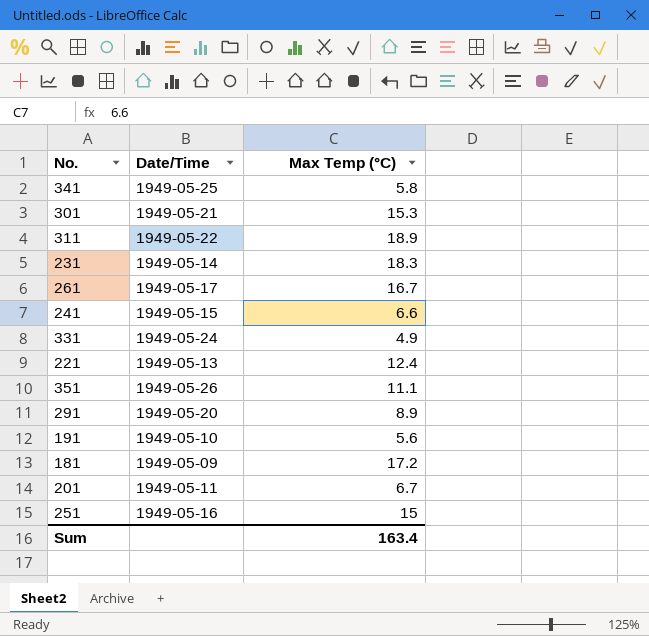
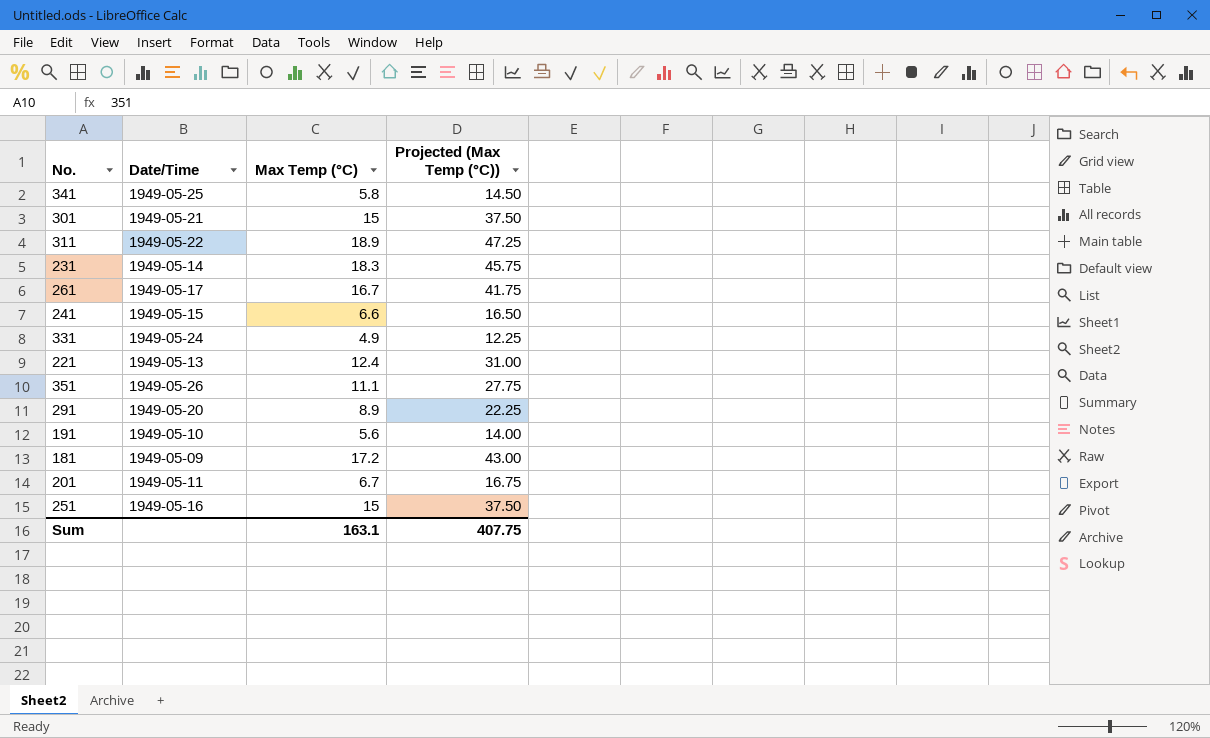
column Projected (Max Temp (°C)) | formula: none -> [Max Temp (°C)] * 2.5
301 | Max Temp (°C): 15.3 -> 15
Sum | Max Temp (°C): 163.4 -> 163.1

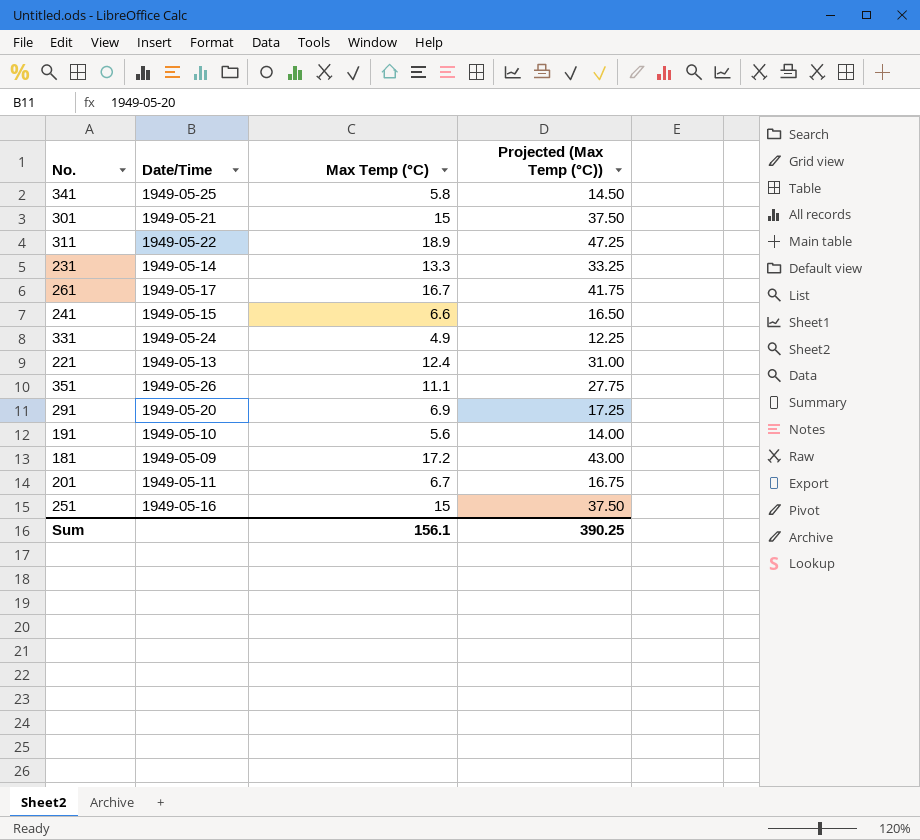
231 | Max Temp (°C): 18.3 -> 13.3
231 | Projected (Max Temp (°C)): 45.75 -> 33.25
291 | Max Temp (°C): 8.9 -> 6.9
291 | Projected (Max Temp (°C)): 22.25 -> 17.25
Sum | Max Temp (°C): 163.1 -> 156.1
Sum | Projected (Max Temp (°C)): 407.75 -> 390.25

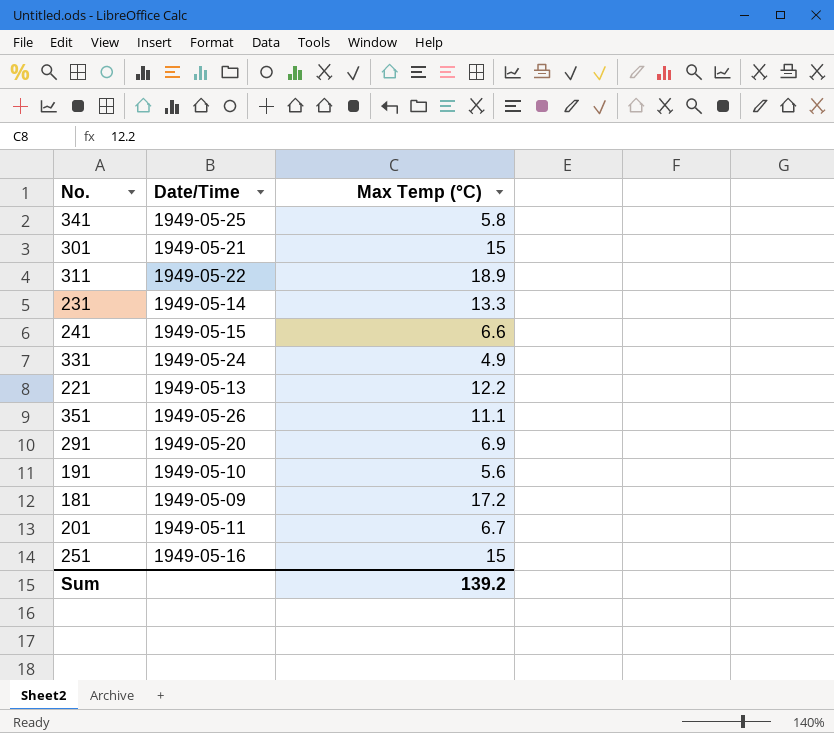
column Projected (Max Temp (°C)) | formula: [Max Temp (°C)] * 2.5 -> none
row 261: 1949-05-17 | 16.7 | 41.75 -> none
221 | Max Temp (°C): 12.4 -> 12.2
Sum | Max Temp (°C): 156.1 -> 139.2

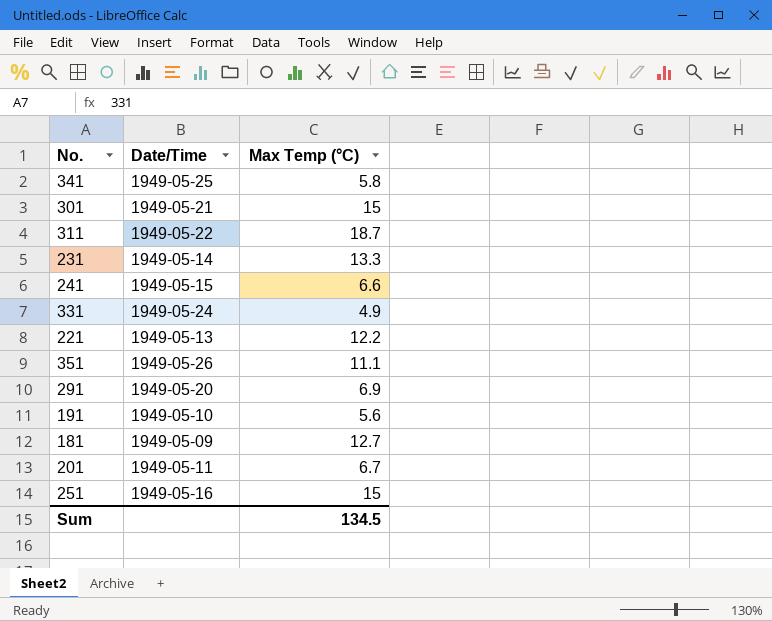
311 | Max Temp (°C): 18.9 -> 18.7
181 | Max Temp (°C): 17.2 -> 12.7
Sum | Max Temp (°C): 139.2 -> 134.5

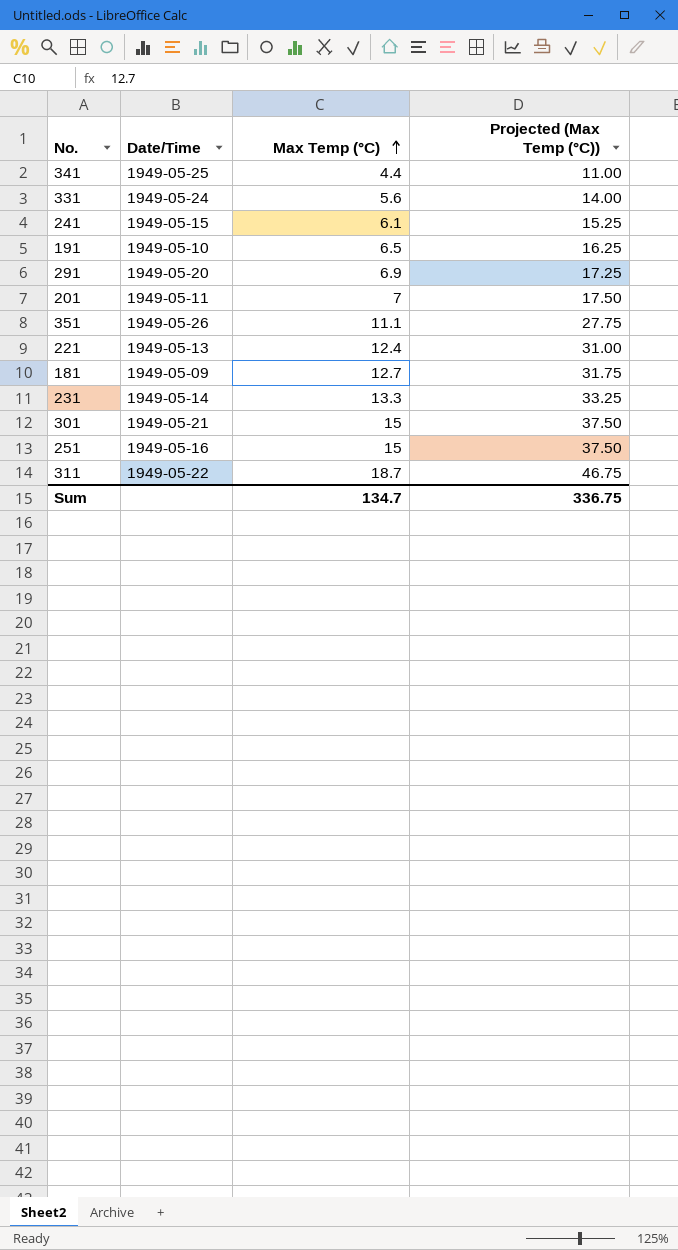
row order: none -> Max Temp (°C) ascending
column Projected (Max Temp (°C)) | formula: none -> [Max Temp (°C)] * 2.5
341 | Max Temp (°C): 5.8 -> 4.4
331 | Max Temp (°C): 4.9 -> 5.6
241 | Max Temp (°C): 6.6 -> 6.1
191 | Max Temp (°C): 5.6 -> 6.5
201 | Max Temp (°C): 6.7 -> 7
221 | Max Temp (°C): 12.2 -> 12.4
Sum | Max Temp (°C): 134.5 -> 134.7

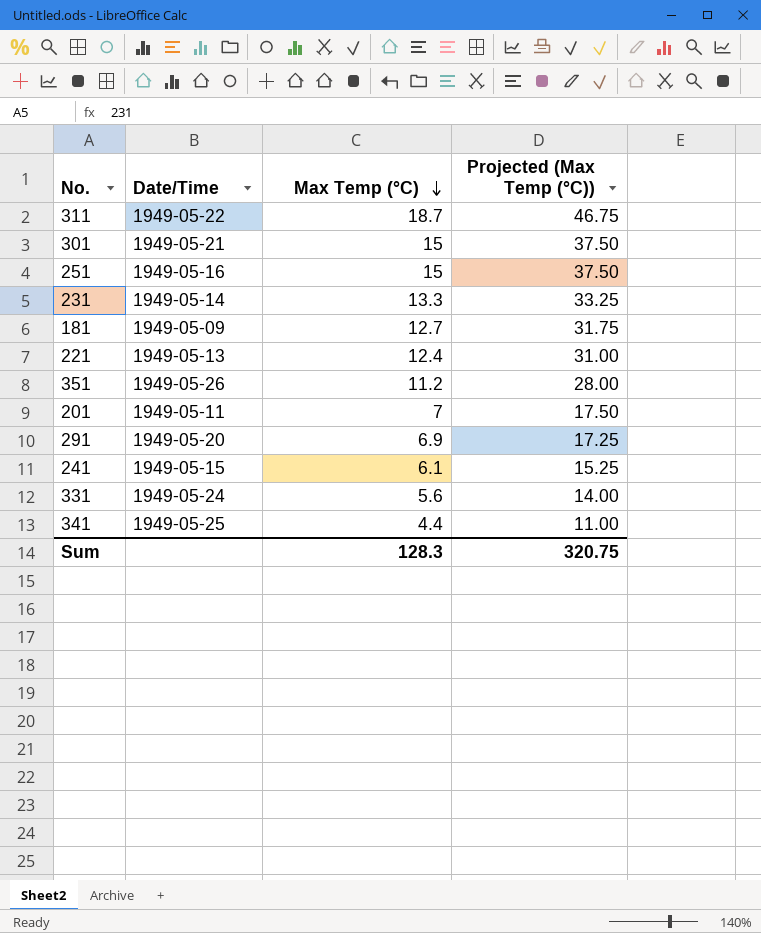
row order: Max Temp (°C) ascending -> Max Temp (°C) descending
row 191: 1949-05-10 | 6.5 | 16.25 -> none
351 | Max Temp (°C): 11.1 -> 11.2
351 | Projected (Max Temp (°C)): 27.75 -> 28.00
Sum | Max Temp (°C): 134.7 -> 128.3
Sum | Projected (Max Temp (°C)): 336.75 -> 320.75

